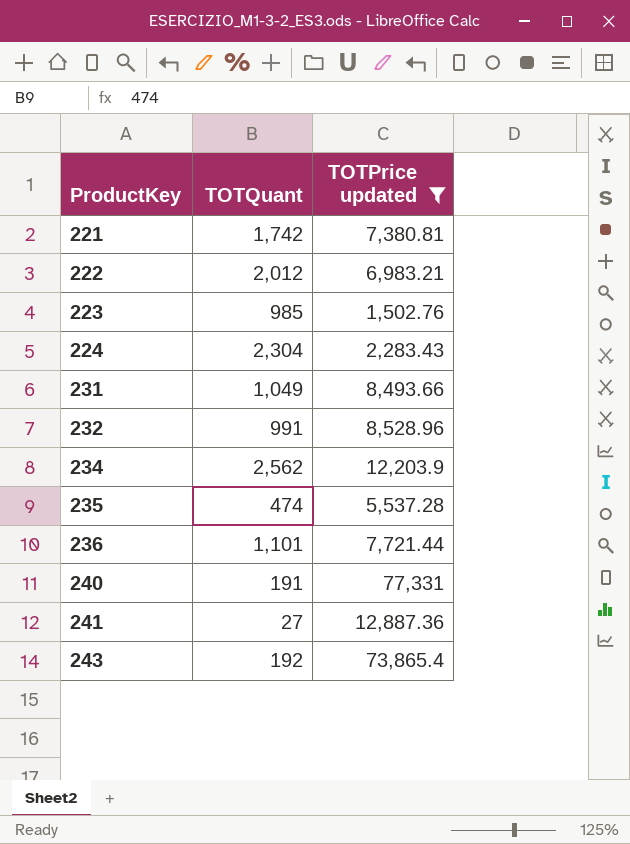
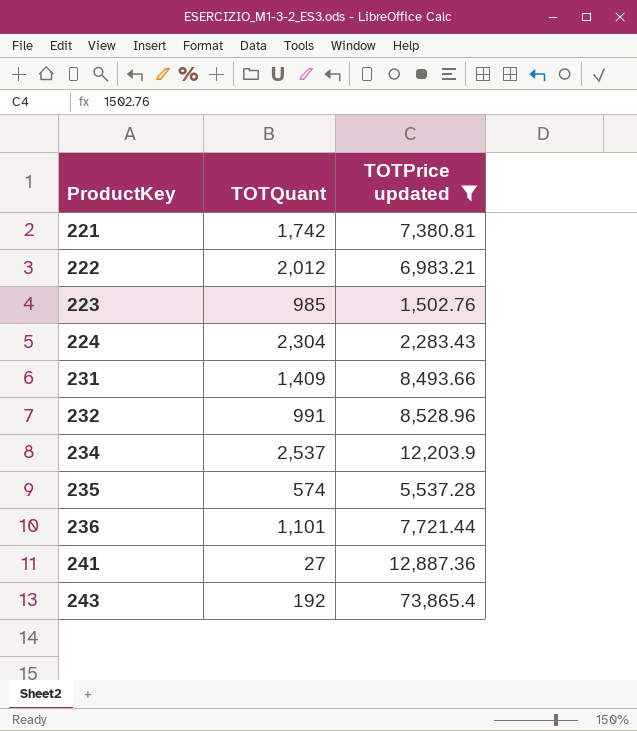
row 240: 191 | 77,331 -> none
231 | TOTQuant: 1,049 -> 1,409
234 | TOTQuant: 2,562 -> 2,537
235 | TOTQuant: 474 -> 574

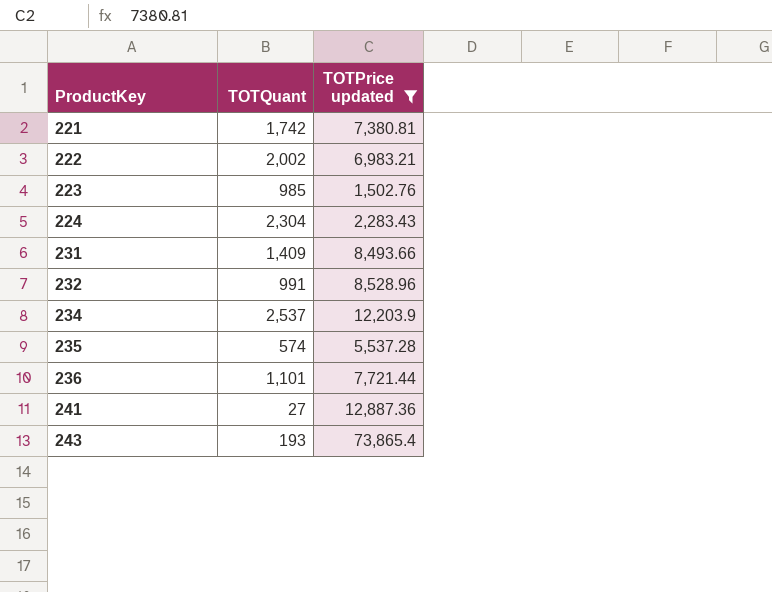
222 | TOTQuant: 2,012 -> 2,002
243 | TOTQuant: 192 -> 193

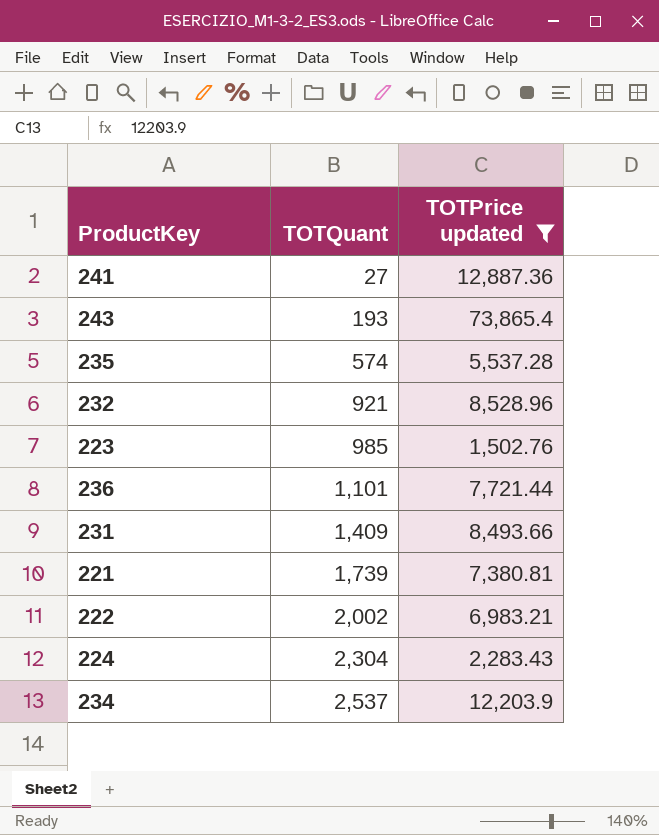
row order: ProductKey ascending -> TOTQuant ascending
232 | TOTQuant: 991 -> 921
221 | TOTQuant: 1,742 -> 1,739

